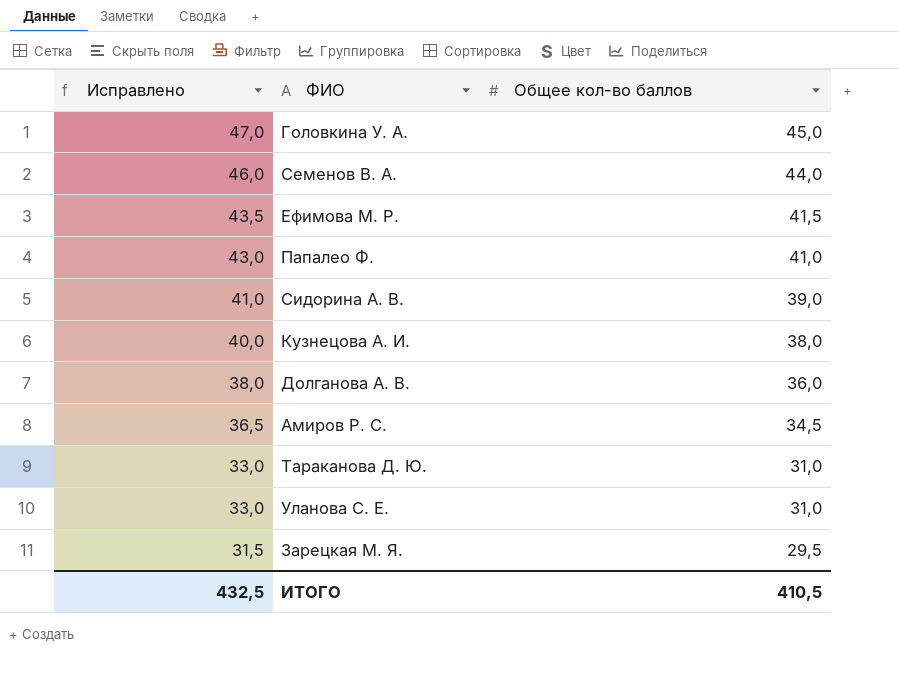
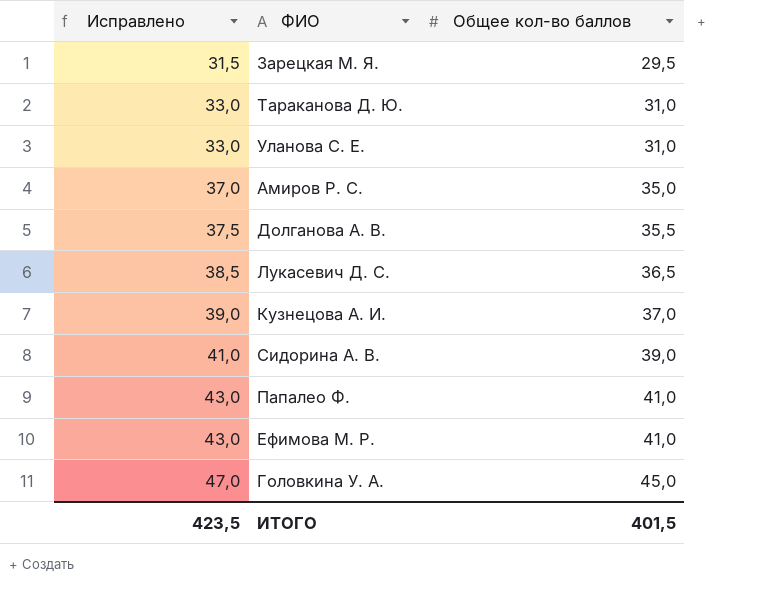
row order: Исправлено descending -> Исправлено ascending
row Семенов В. А.: 46,0 | 44,0 -> none
Амиров Р. С. | Исправлено: 36,5 -> 37,0
Амиров Р. С. | Общее кол-во баллов: 34,5 -> 35,0
Долганова А. В. | Исправлено: 38,0 -> 37,5
Долганова А. В. | Общее кол-во баллов: 36,0 -> 35,5
row Лукасевич Д. С.: none -> 38,5 | 36,5
Кузнецова А. И. | Исправлено: 40,0 -> 39,0
Кузнецова А. И. | Общее кол-во баллов: 38,0 -> 37,0
Ефимова М. Р. | Исправлено: 43,5 -> 43,0
Ефимова М. Р. | Общее кол-во баллов: 41,5 -> 41,0
ИТОГО | Исправлено: 432,5 -> 423,5
ИТОГО | Общее кол-во баллов: 410,5 -> 401,5

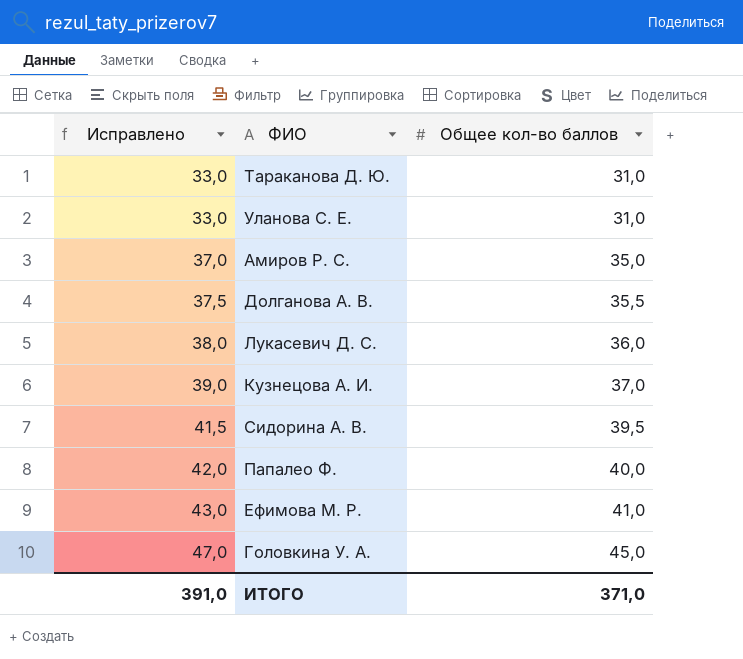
row Зарецкая М. Я.: 31,5 | 29,5 -> none
Лукасевич Д. С. | Исправлено: 38,5 -> 38,0
Лукасевич Д. С. | Общее кол-во баллов: 36,5 -> 36,0
Сидорина А. В. | Исправлено: 41,0 -> 41,5
Сидорина А. В. | Общее кол-во баллов: 39,0 -> 39,5
Папалео Ф. | Исправлено: 43,0 -> 42,0
Папалео Ф. | Общее кол-во баллов: 41,0 -> 40,0
ИТОГО | Исправлено: 423,5 -> 391,0
ИТОГО | Общее кол-во баллов: 401,5 -> 371,0

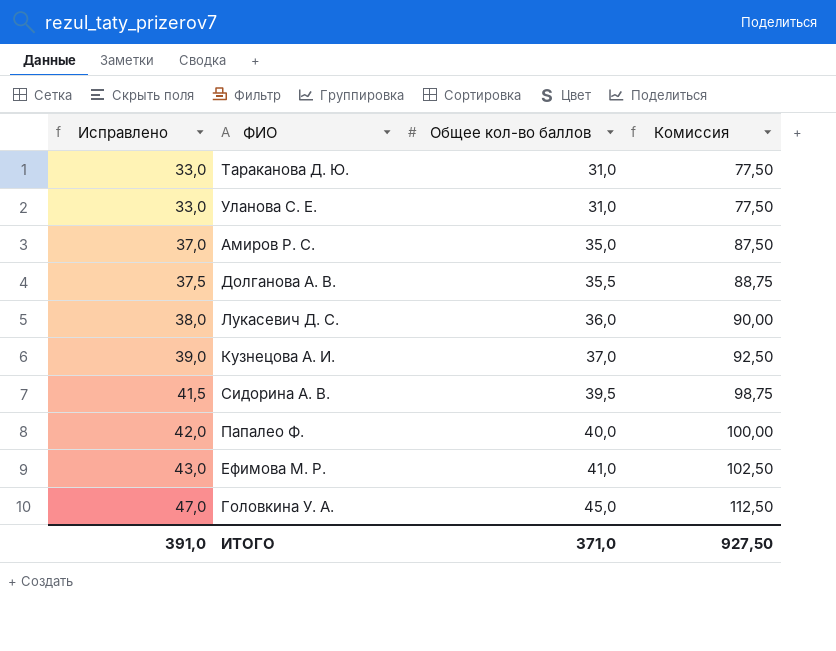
column Комиссия | formula: none -> [Общее кол-во баллов] * 2,5

